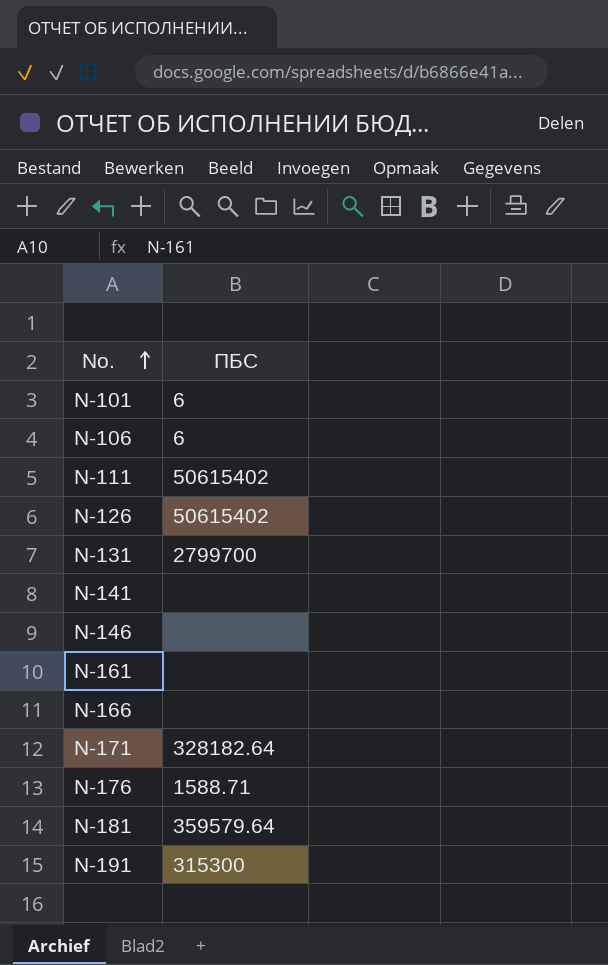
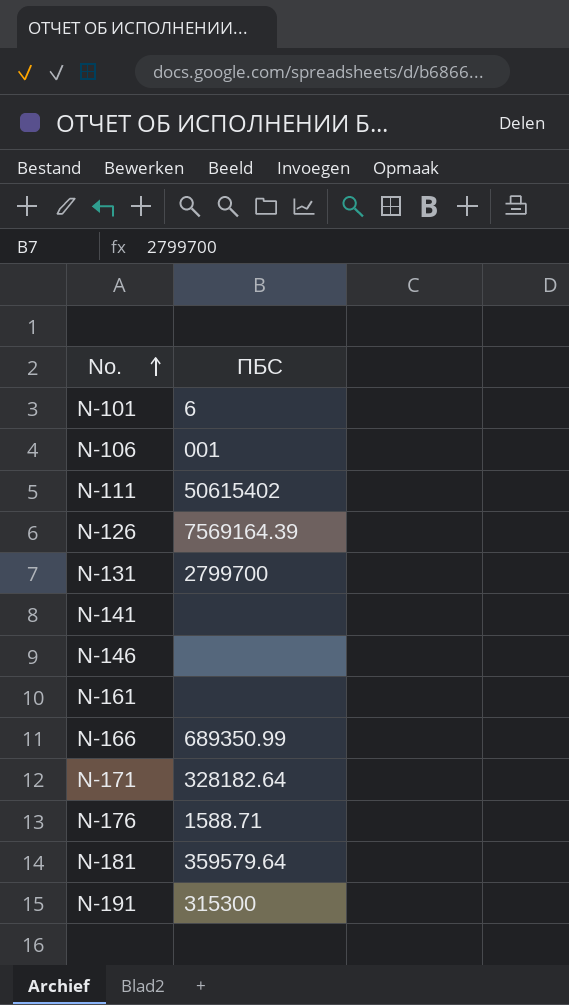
N-106 | ПБС: 6 -> 001
N-126 | ПБС: 50615402 -> 7569164.39
N-166 | ПБС: none -> 689350.99

